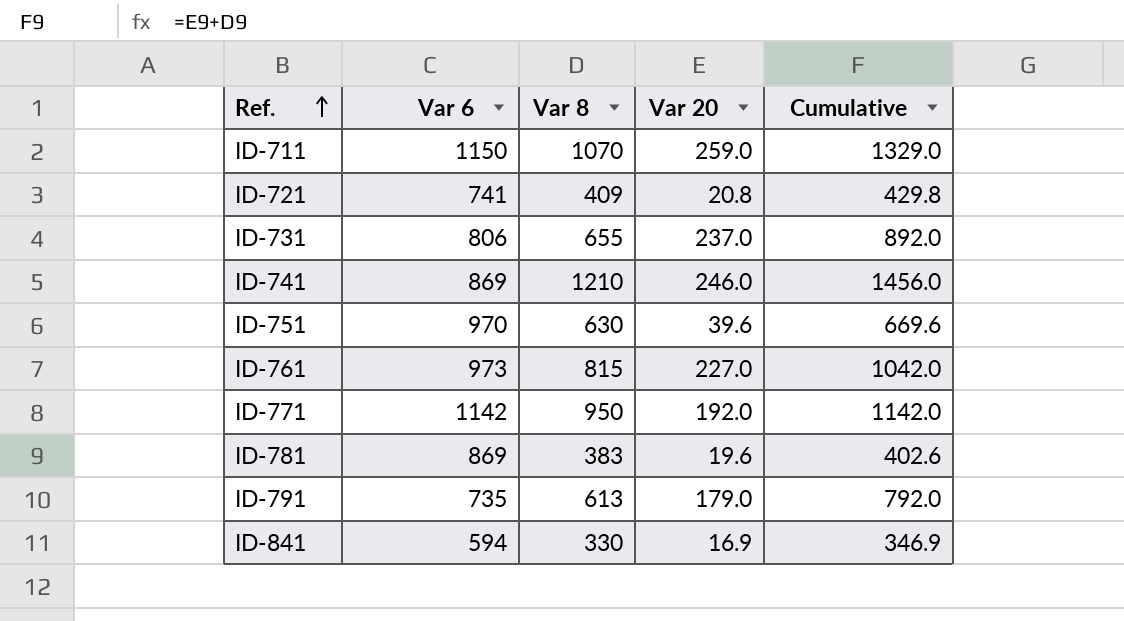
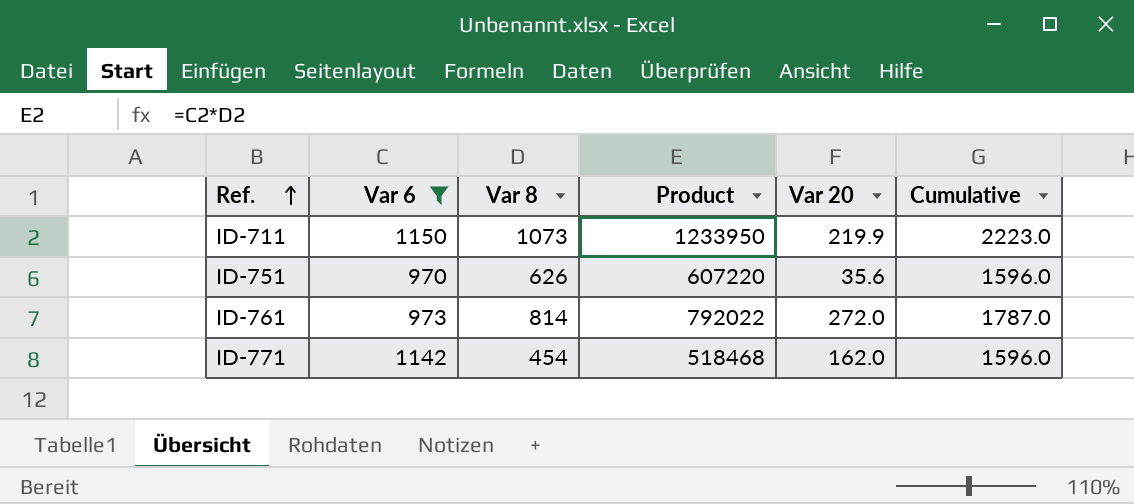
filter: none -> Var 6 >= 970
column Product | formula: none -> [Var 6] * [Var 8]
column Cumulative | formula: [Var 8] + [Var 20] -> [Var 6] + [Var 8]
ID-711 | Var 8: 1070 -> 1073
ID-711 | Var 20: 259.0 -> 219.9
ID-751 | Var 8: 630 -> 626
ID-751 | Var 20: 39.6 -> 35.6
ID-761 | Var 8: 815 -> 814
ID-761 | Var 20: 227.0 -> 272.0
ID-771 | Var 8: 950 -> 454
ID-771 | Var 20: 192.0 -> 162.0

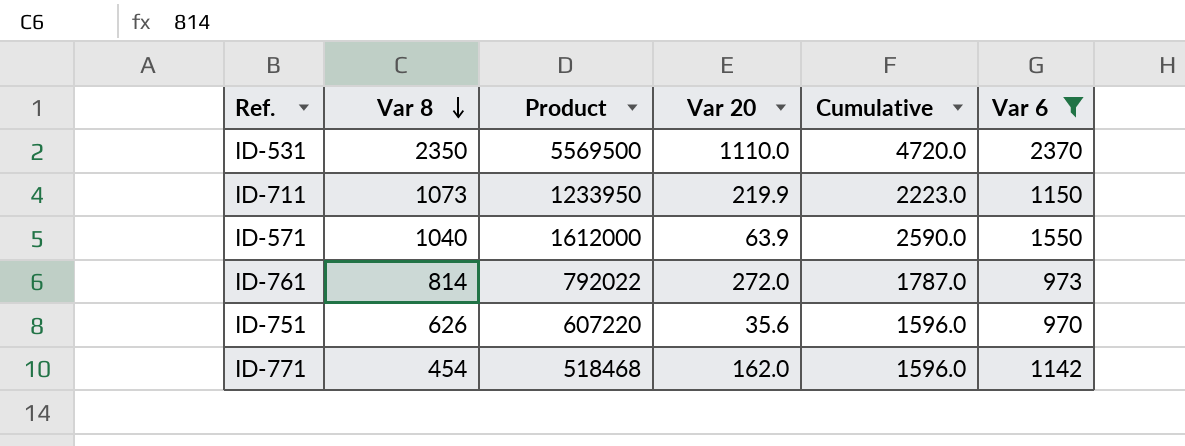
row order: Ref. ascending -> Var 8 descending
column Var 6 | position: 2 -> 6
row ID-531: none -> 2350 | 5569500 | 1110.0 | 4720.0 | 2370
row ID-571: none -> 1040 | 1612000 | 63.9 | 2590.0 | 1550

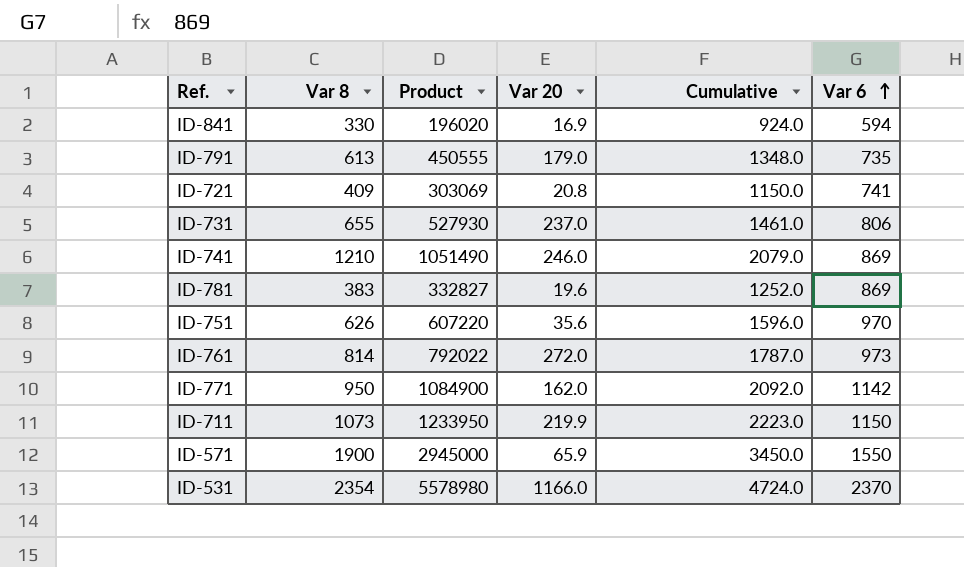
filter: Var 6 >= 970 -> none
row order: Var 8 descending -> Var 6 ascending
ID-771 | Var 8: 454 -> 950
ID-771 | Product: 518468 -> 1084900
ID-771 | Cumulative: 1596.0 -> 2092.0
ID-571 | Var 8: 1040 -> 1900
ID-571 | Product: 1612000 -> 2945000
ID-571 | Var 20: 63.9 -> 65.9
ID-571 | Cumulative: 2590.0 -> 3450.0
ID-531 | Var 8: 2350 -> 2354
ID-531 | Product: 5569500 -> 5578980
ID-531 | Var 20: 1110.0 -> 1166.0
ID-531 | Cumulative: 4720.0 -> 4724.0

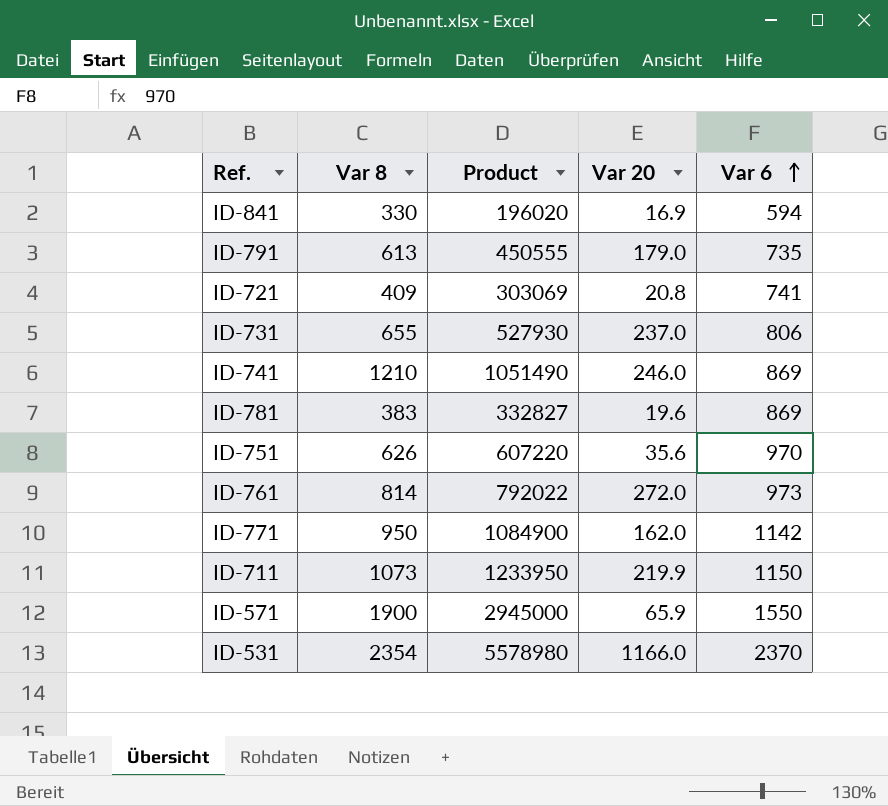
column Cumulative | formula: [Var 8] + [Var 6] -> none

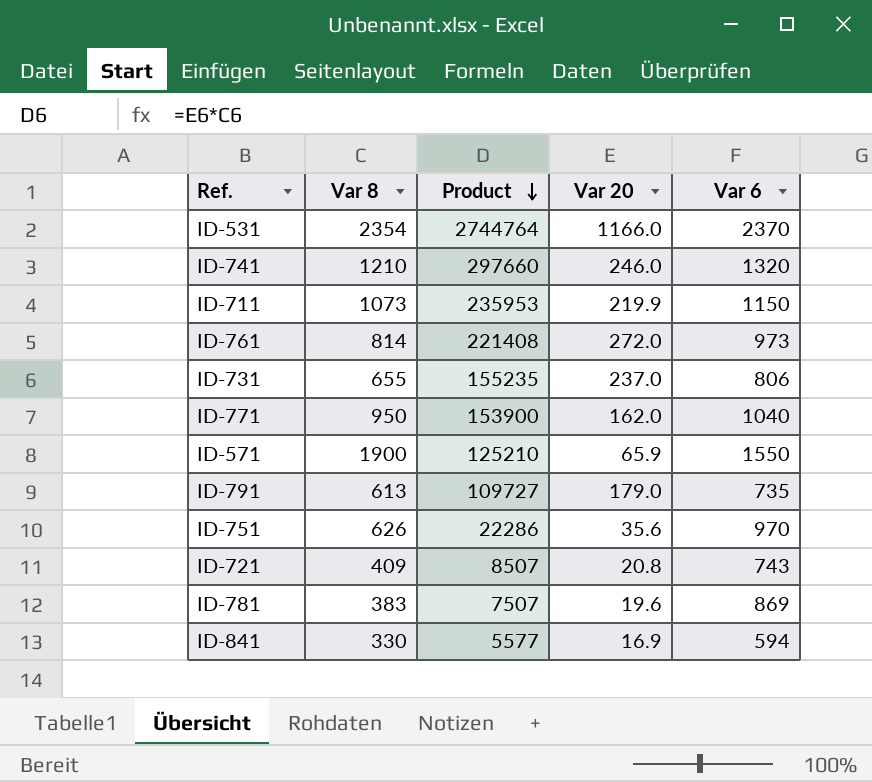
row order: Var 6 ascending -> Product descending
column Product | formula: [Var 8] * [Var 6] -> [Var 8] * [Var 20]
ID-741 | Var 6: 869 -> 1320
ID-771 | Var 6: 1142 -> 1040
ID-721 | Var 6: 741 -> 743

